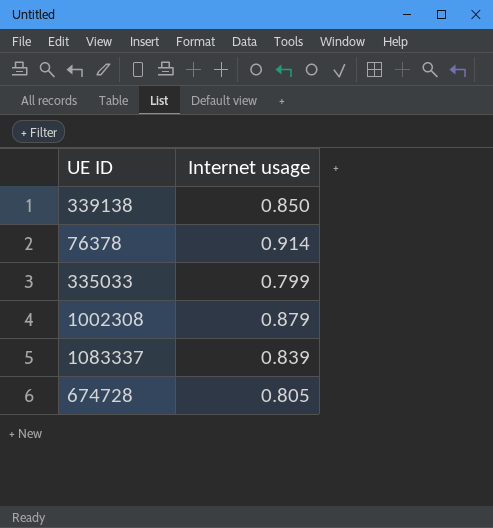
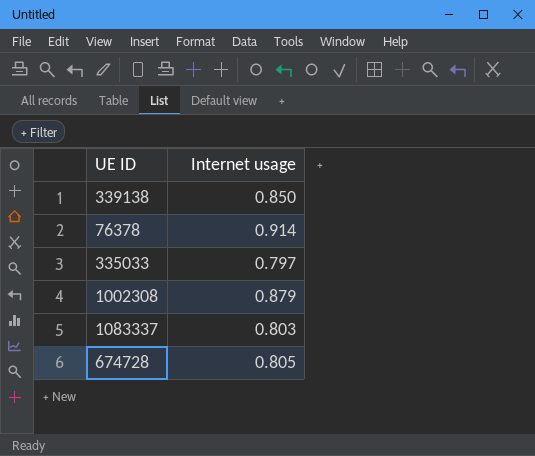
335033 | Internet usage: 0.799 -> 0.797
1083337 | Internet usage: 0.839 -> 0.803

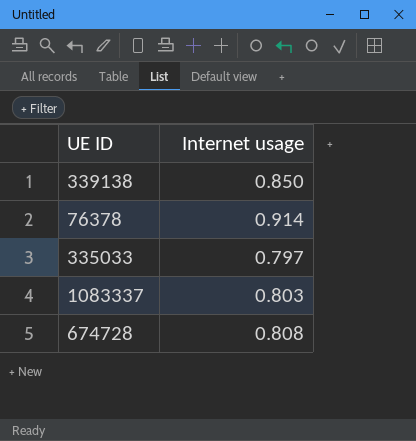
row 1002308: 0.879 -> none
674728 | Internet usage: 0.805 -> 0.808

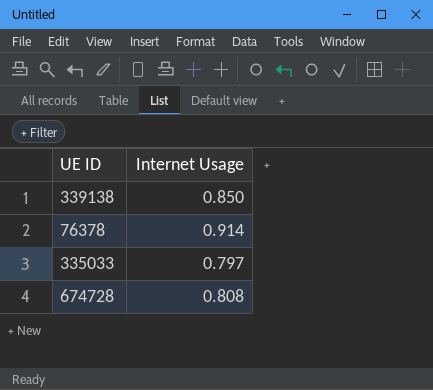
column name: Internet usage -> Internet Usage
row 1083337: 0.803 -> none

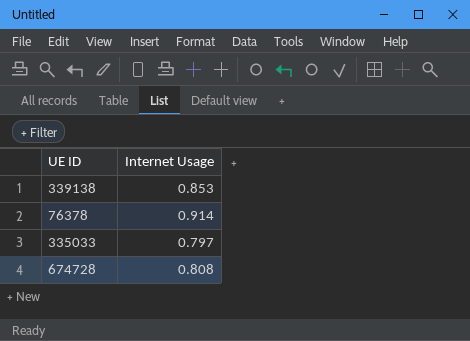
339138 | Internet Usage: 0.850 -> 0.853

